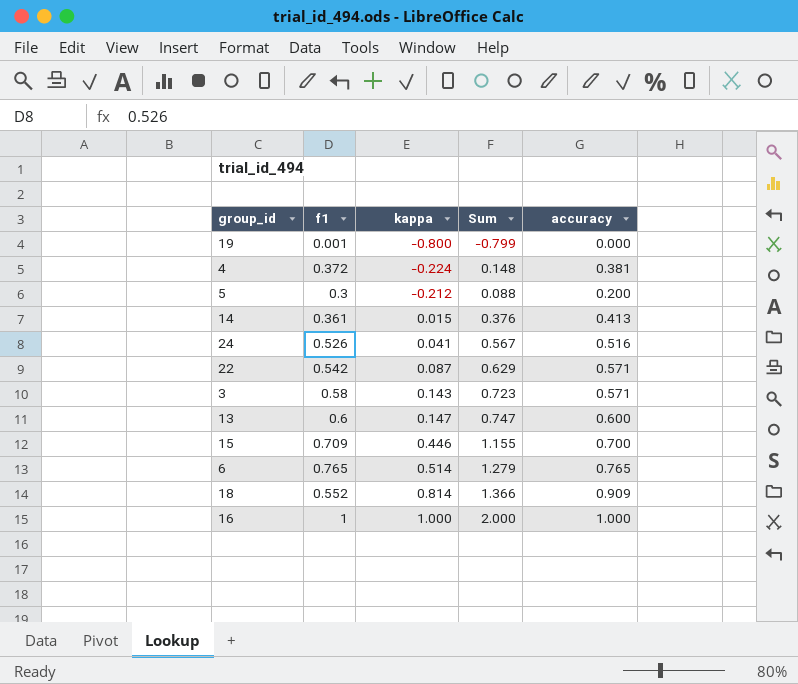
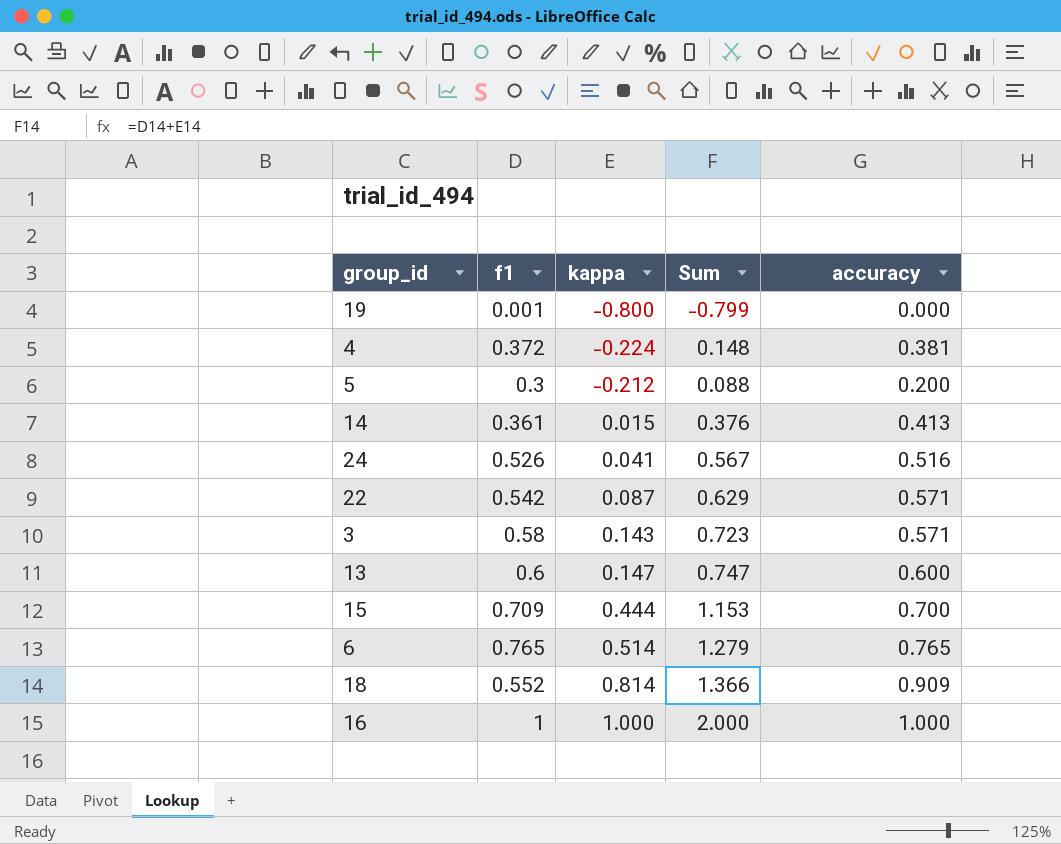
15 | kappa: 0.446 -> 0.444
15 | Sum: 1.155 -> 1.153

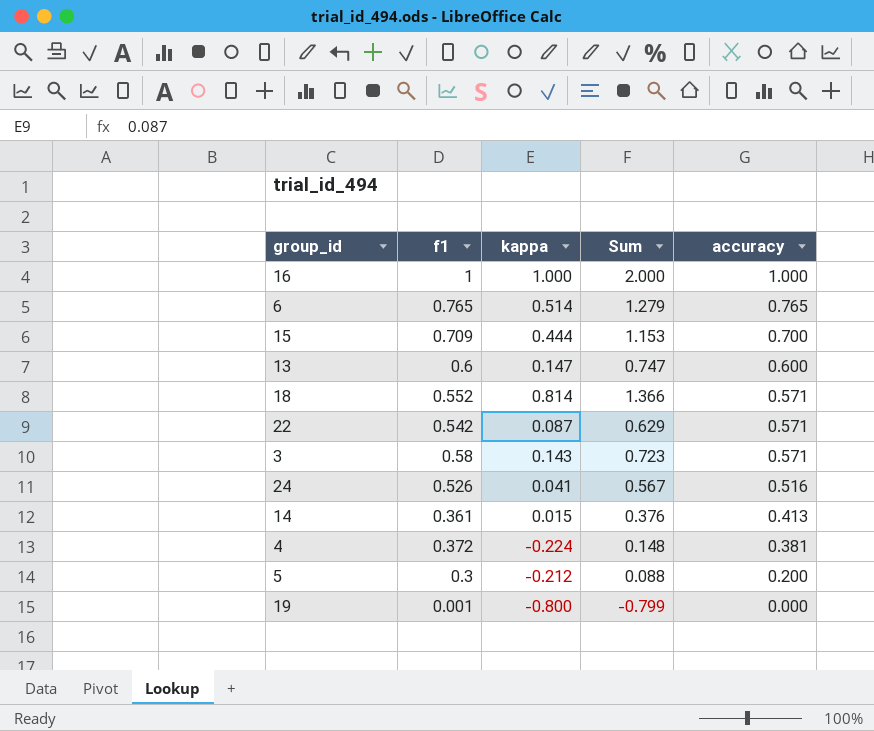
row order: kappa ascending -> accuracy descending
18 | accuracy: 0.909 -> 0.571

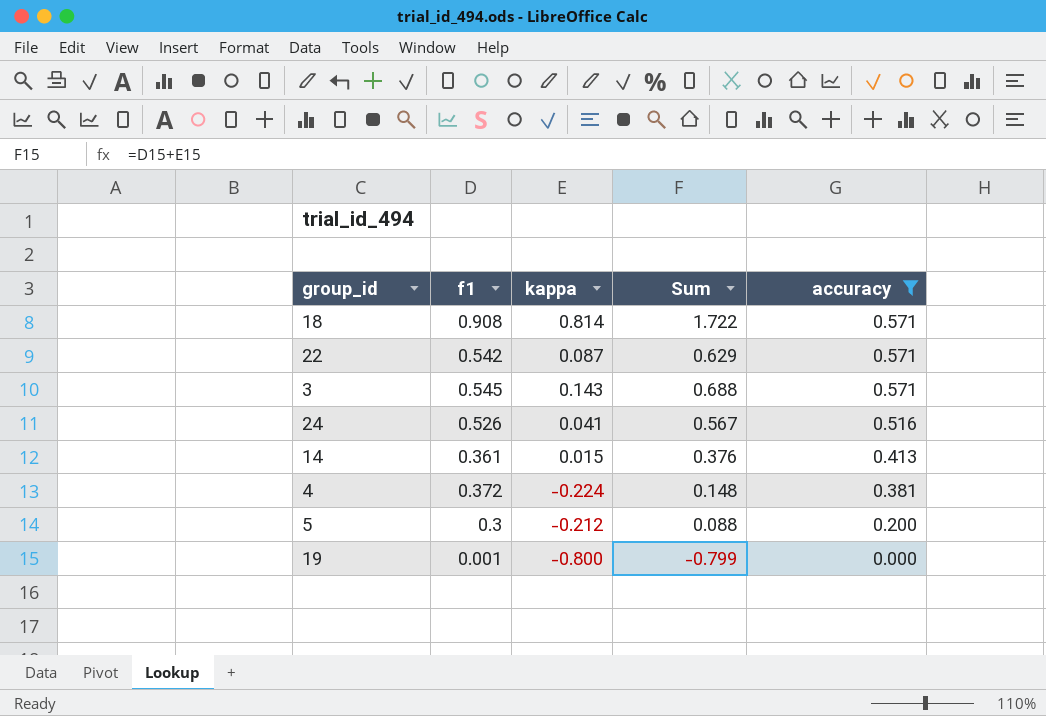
filter: none -> accuracy <= 0.571
18 | f1: 0.552 -> 0.908
18 | Sum: 1.366 -> 1.722
3 | f1: 0.58 -> 0.545
3 | Sum: 0.723 -> 0.688

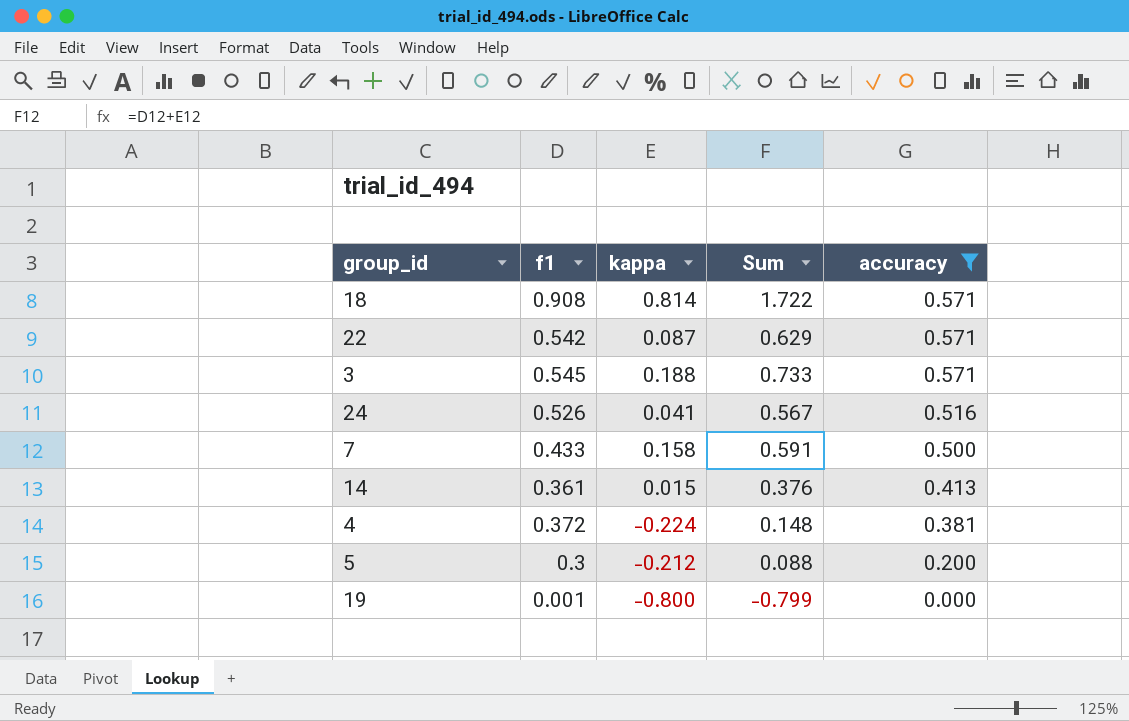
3 | kappa: 0.143 -> 0.188
3 | Sum: 0.688 -> 0.733
row 7: none -> 0.433 | 0.158 | 0.591 | 0.500

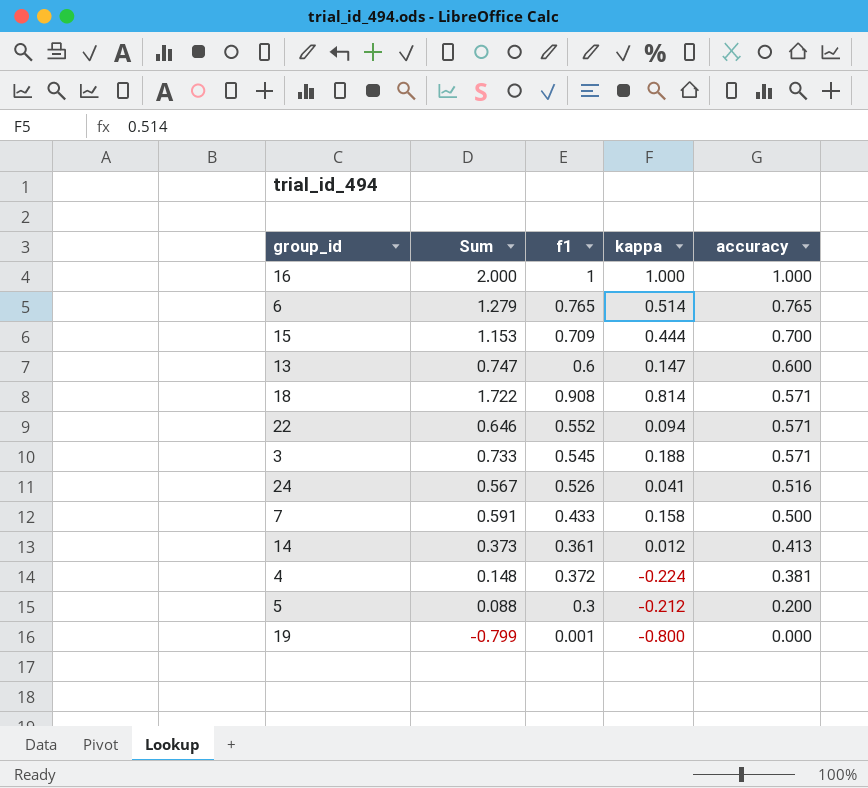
filter: accuracy <= 0.571 -> none
column Sum | position: 4 -> 2
22 | Sum: 0.629 -> 0.646
22 | f1: 0.542 -> 0.552
22 | kappa: 0.087 -> 0.094
14 | Sum: 0.376 -> 0.373
14 | kappa: 0.015 -> 0.012

